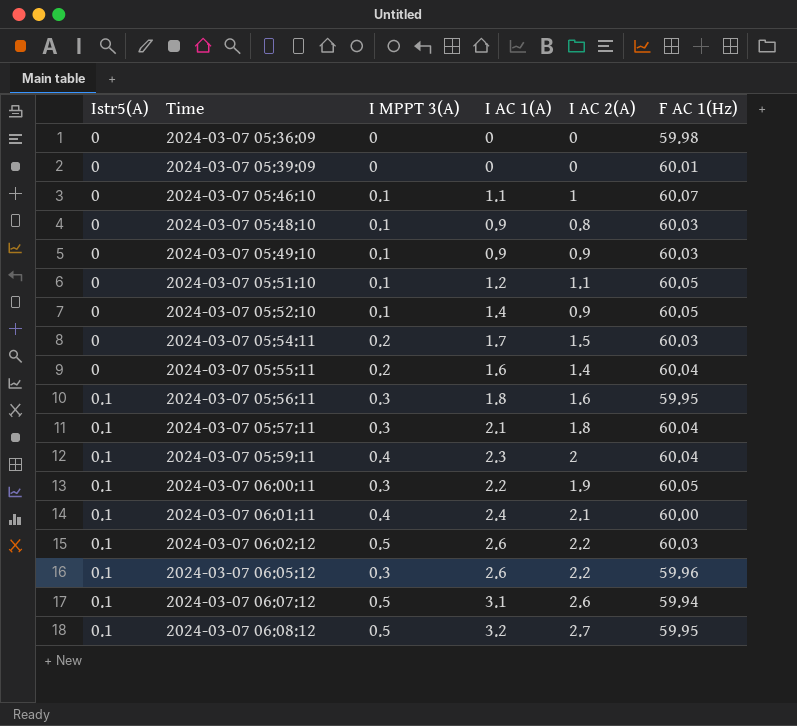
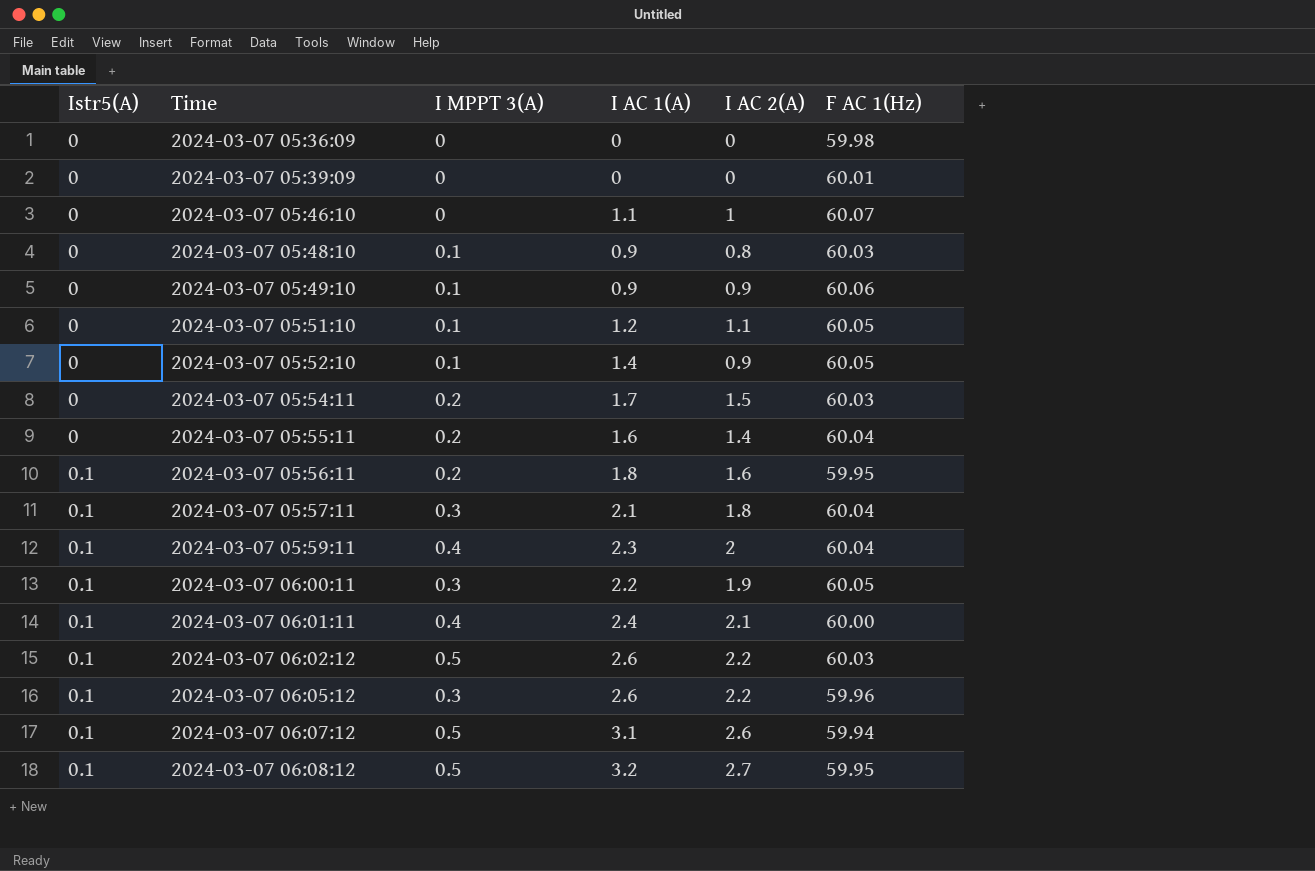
2024-03-07 05:46:10 | I MPPT 3(A): 0.1 -> 0
2024-03-07 05:49:10 | F AC 1(Hz): 60.03 -> 60.06
2024-03-07 05:56:11 | I MPPT 3(A): 0.3 -> 0.2

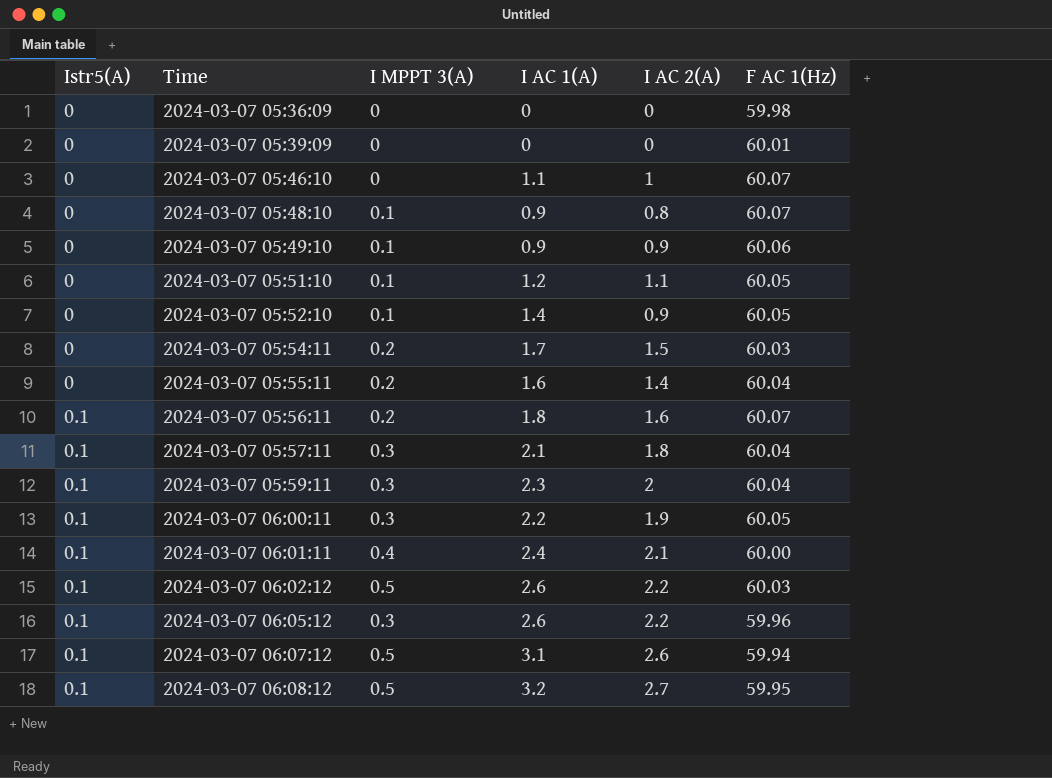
2024-03-07 05:48:10 | F AC 1(Hz): 60.03 -> 60.07
2024-03-07 05:56:11 | F AC 1(Hz): 59.95 -> 60.07
2024-03-07 05:59:11 | I MPPT 3(A): 0.4 -> 0.3

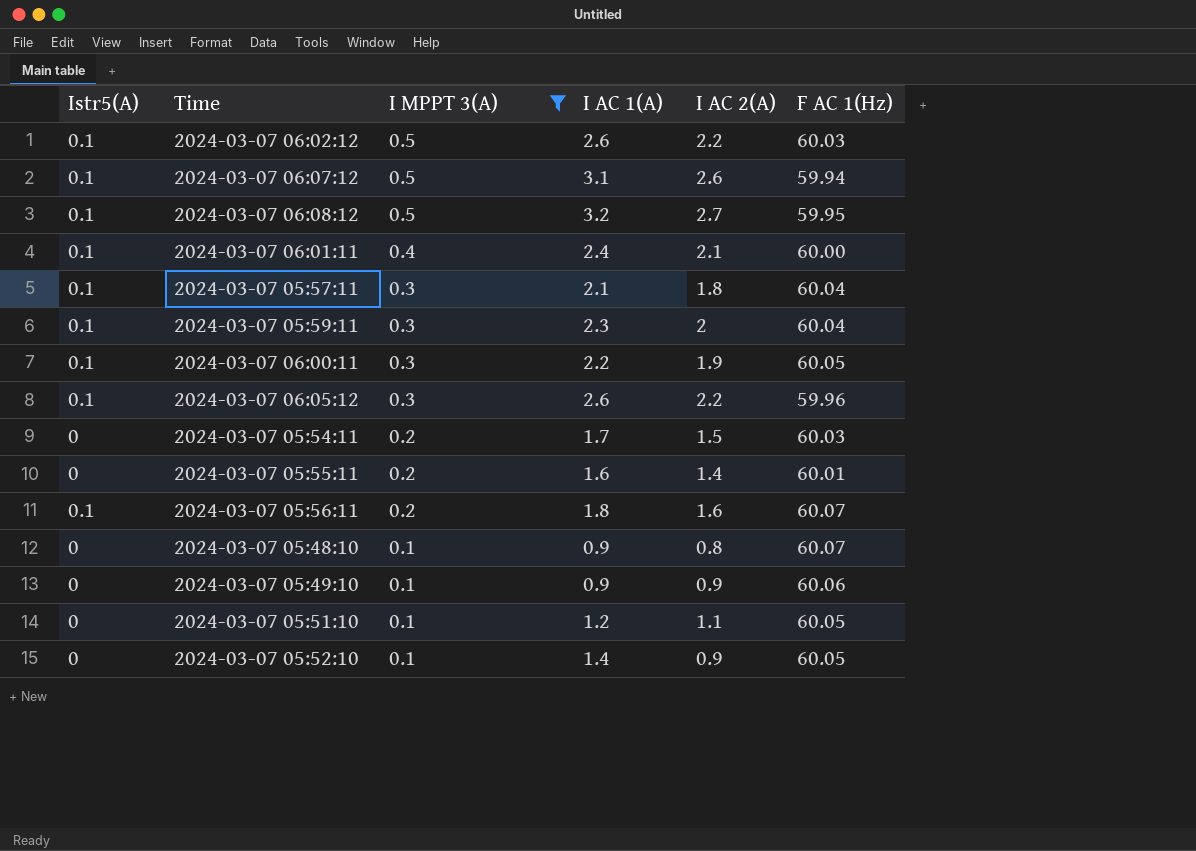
filter: none -> I MPPT 3(A) != 0
row order: Istr5(A) ascending -> I MPPT 3(A) descending
2024-03-07 05:55:11 | F AC 1(Hz): 60.04 -> 60.01

